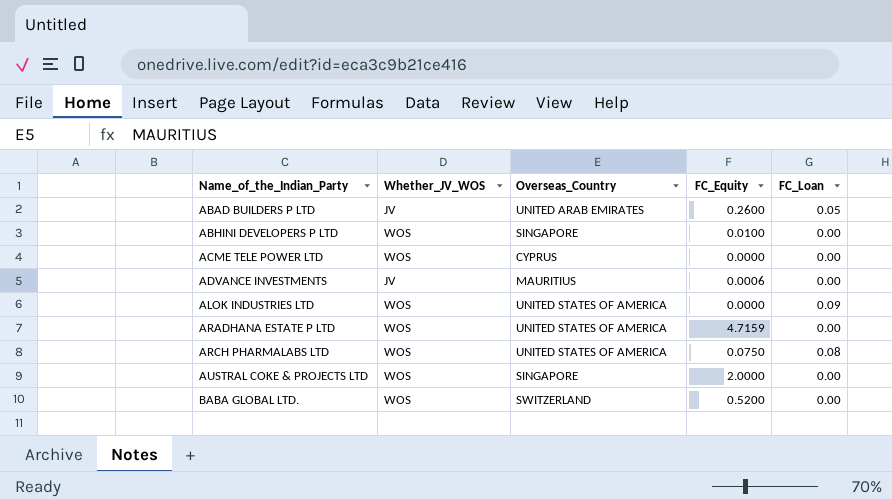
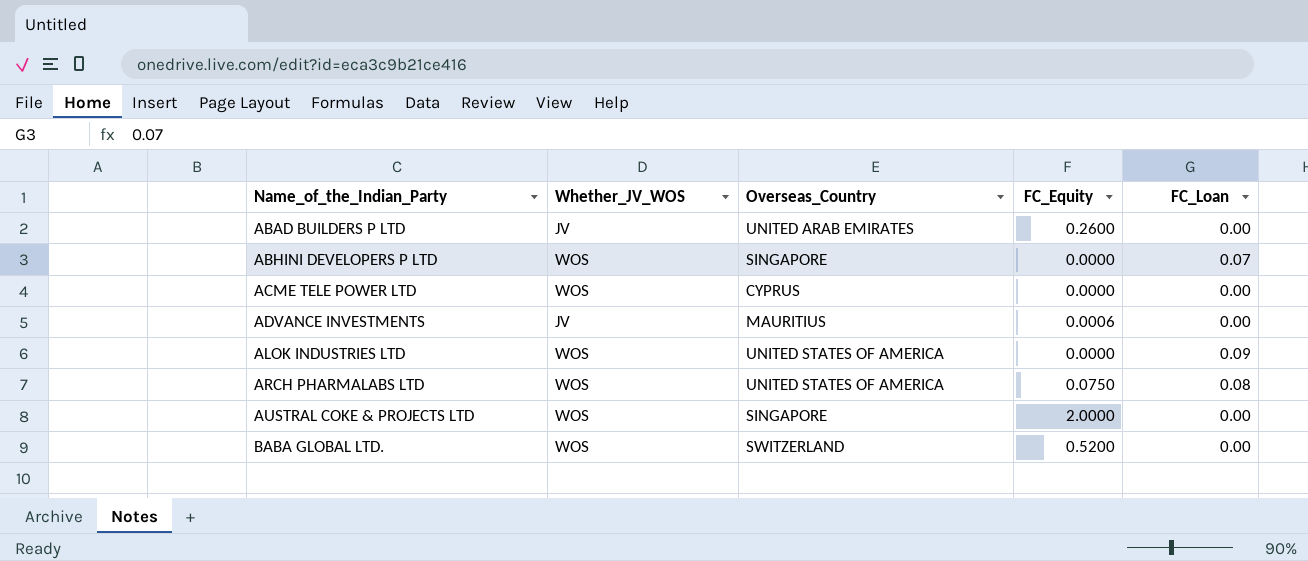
row ARADHANA ESTATE P LTD: WOS | UNITED STATES OF AMERICA | 4.7159 | 0.00 -> none
ABAD BUILDERS P LTD | FC_Loan: 0.05 -> 0.00
ABHINI DEVELOPERS P LTD | FC_Equity: 0.0100 -> 0.0000
ABHINI DEVELOPERS P LTD | FC_Loan: 0.00 -> 0.07

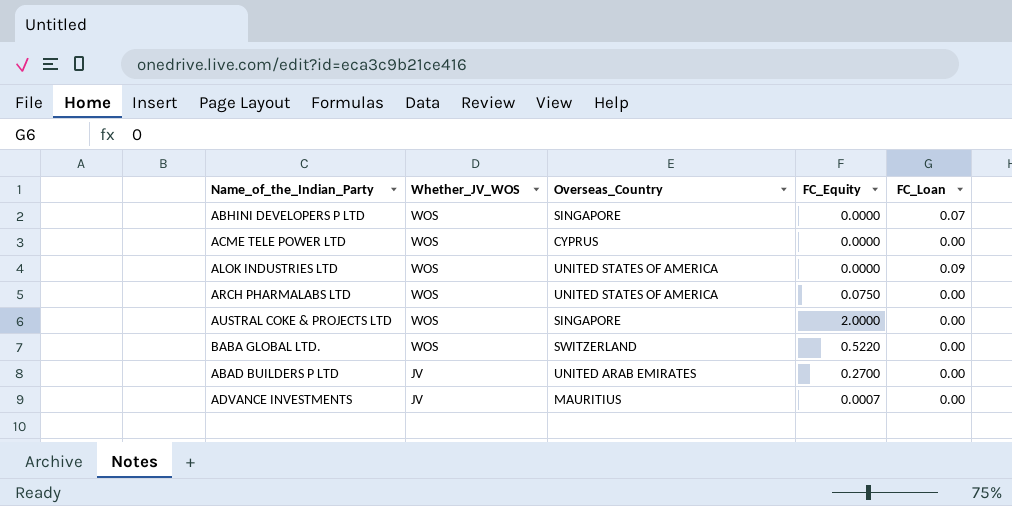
row order: Name_of_the_Indian_Party ascending -> Whether_JV_WOS descending
ARCH PHARMALABS LTD | FC_Loan: 0.08 -> 0.00
BABA GLOBAL LTD. | FC_Equity: 0.5200 -> 0.5220
ABAD BUILDERS P LTD | FC_Equity: 0.2600 -> 0.2700
ADVANCE INVESTMENTS | FC_Equity: 0.0006 -> 0.0007

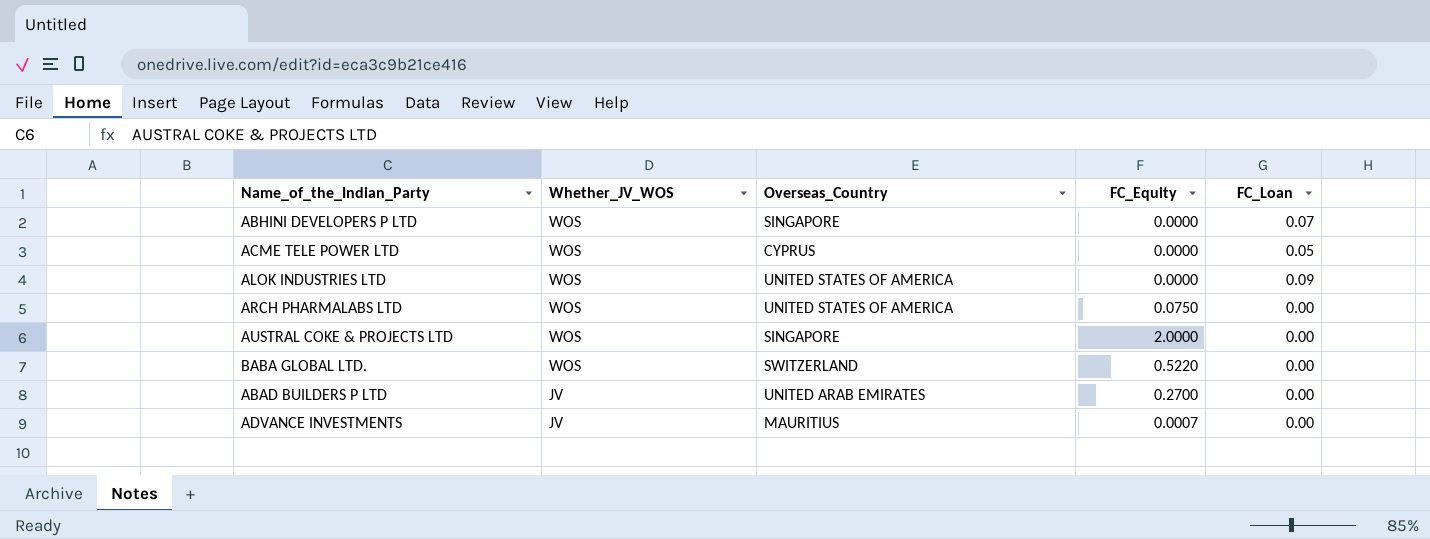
ACME TELE POWER LTD | FC_Loan: 0.00 -> 0.05

